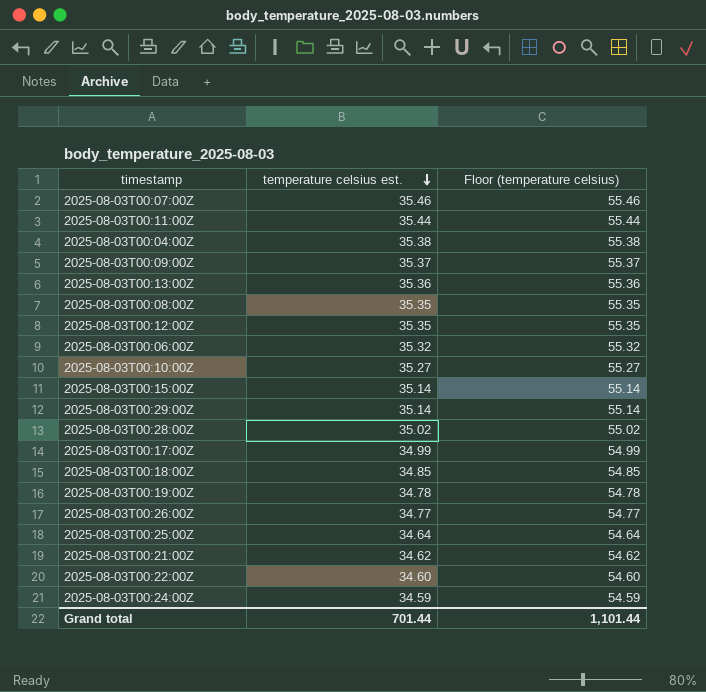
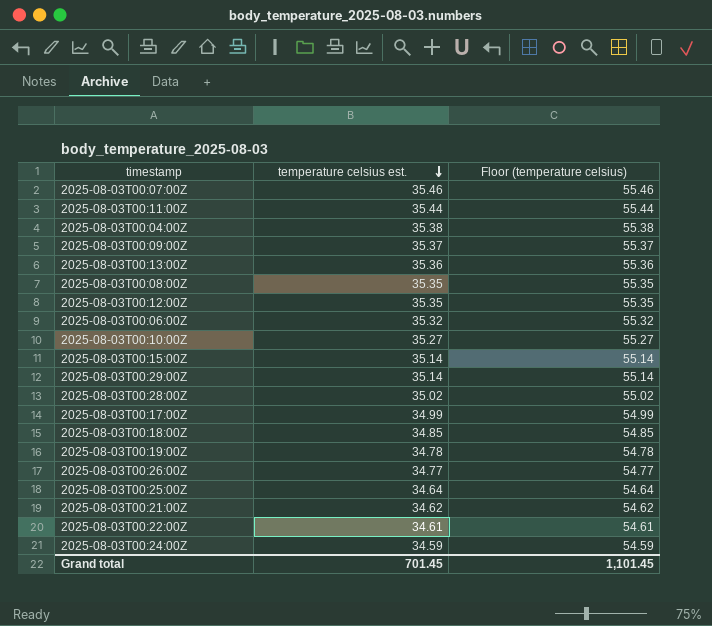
2025-08-03T00:22:00Z | temperature celsius est.: 34.60 -> 34.61
2025-08-03T00:22:00Z | Floor (temperature celsius): 54.60 -> 54.61
Grand total | temperature celsius est.: 701.44 -> 701.45
Grand total | Floor (temperature celsius): 1,101.44 -> 1,101.45

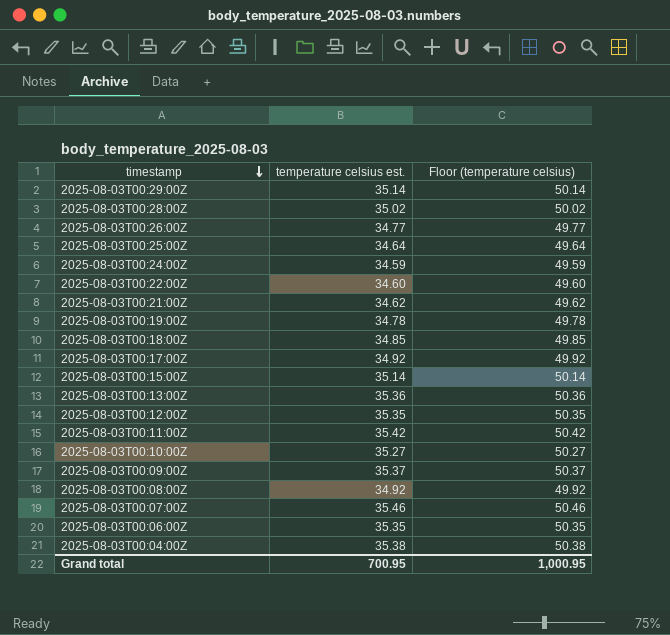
row order: temperature celsius est. descending -> timestamp descending
column Floor (temperature celsius) | formula: [temperature celsius est.] + 20 -> [temperature celsius est.] + 15
2025-08-03T00:22:00Z | temperature celsius est.: 34.61 -> 34.60
2025-08-03T00:17:00Z | temperature celsius est.: 34.99 -> 34.92
2025-08-03T00:11:00Z | temperature celsius est.: 35.44 -> 35.42
2025-08-03T00:08:00Z | temperature celsius est.: 35.35 -> 34.92
2025-08-03T00:06:00Z | temperature celsius est.: 35.32 -> 35.35
Grand total | temperature celsius est.: 701.45 -> 700.95
Grand total | Floor (temperature celsius): 1,101.45 -> 1,000.95

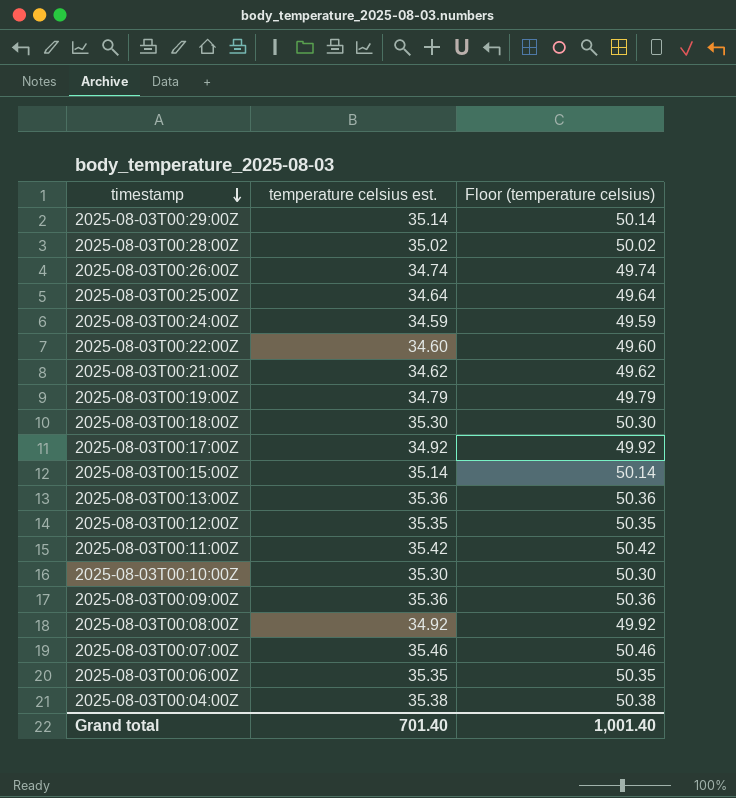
2025-08-03T00:26:00Z | temperature celsius est.: 34.77 -> 34.74
2025-08-03T00:26:00Z | Floor (temperature celsius): 49.77 -> 49.74
2025-08-03T00:19:00Z | temperature celsius est.: 34.78 -> 34.79
2025-08-03T00:19:00Z | Floor (temperature celsius): 49.78 -> 49.79
2025-08-03T00:18:00Z | temperature celsius est.: 34.85 -> 35.30
2025-08-03T00:18:00Z | Floor (temperature celsius): 49.85 -> 50.30
2025-08-03T00:10:00Z | temperature celsius est.: 35.27 -> 35.30
2025-08-03T00:10:00Z | Floor (temperature celsius): 50.27 -> 50.30
2025-08-03T00:09:00Z | temperature celsius est.: 35.37 -> 35.36
2025-08-03T00:09:00Z | Floor (temperature celsius): 50.37 -> 50.36
Grand total | temperature celsius est.: 700.95 -> 701.40
Grand total | Floor (temperature celsius): 1,000.95 -> 1,001.40

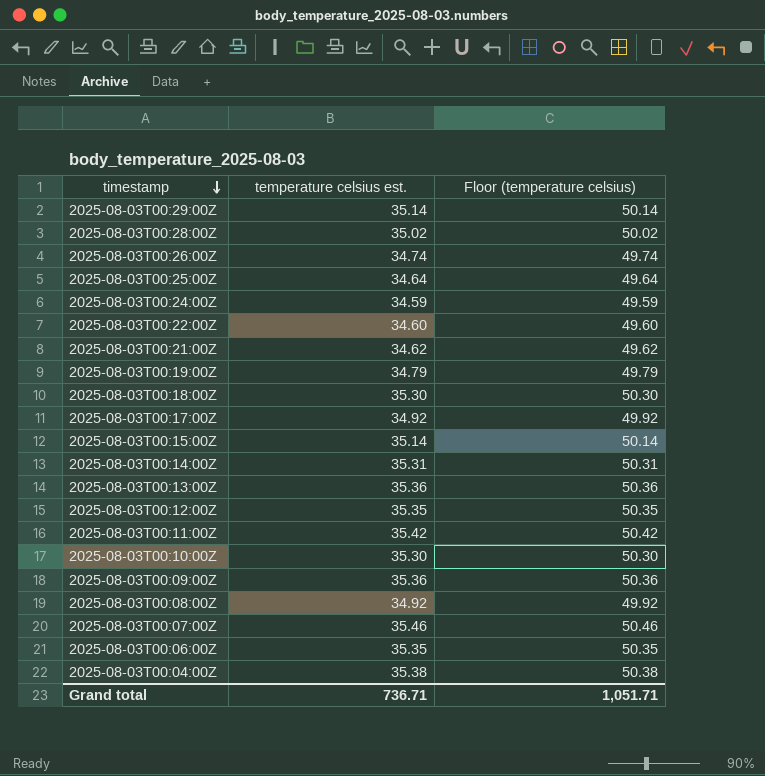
row 2025-08-03T00:14:00Z: none -> 35.31 | 50.31
Grand total | temperature celsius est.: 701.40 -> 736.71
Grand total | Floor (temperature celsius): 1,001.40 -> 1,051.71

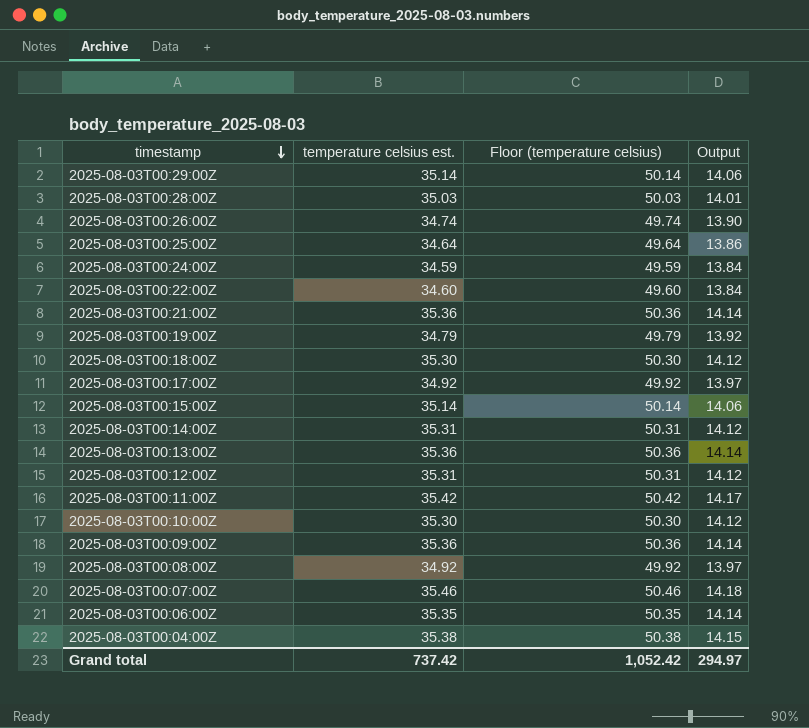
column Output | formula: none -> [temperature celsius est.] * 0.4
2025-08-03T00:28:00Z | temperature celsius est.: 35.02 -> 35.03
2025-08-03T00:28:00Z | Floor (temperature celsius): 50.02 -> 50.03
2025-08-03T00:21:00Z | temperature celsius est.: 34.62 -> 35.36
2025-08-03T00:21:00Z | Floor (temperature celsius): 49.62 -> 50.36
2025-08-03T00:12:00Z | temperature celsius est.: 35.35 -> 35.31
2025-08-03T00:12:00Z | Floor (temperature celsius): 50.35 -> 50.31
Grand total | temperature celsius est.: 736.71 -> 737.42
Grand total | Floor (temperature celsius): 1,051.71 -> 1,052.42

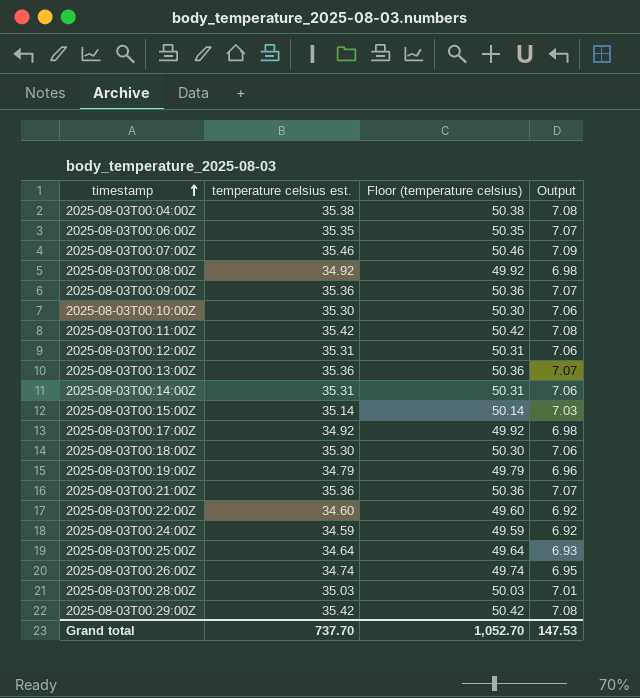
row order: timestamp descending -> timestamp ascending
column Output | formula: [temperature celsius est.] * 0.4 -> [temperature celsius est.] * 0.2
2025-08-03T00:29:00Z | temperature celsius est.: 35.14 -> 35.42
2025-08-03T00:29:00Z | Floor (temperature celsius): 50.14 -> 50.42
Grand total | temperature celsius est.: 737.42 -> 737.70
Grand total | Floor (temperature celsius): 1,052.42 -> 1,052.70
Grand total | Output: 294.97 -> 147.53

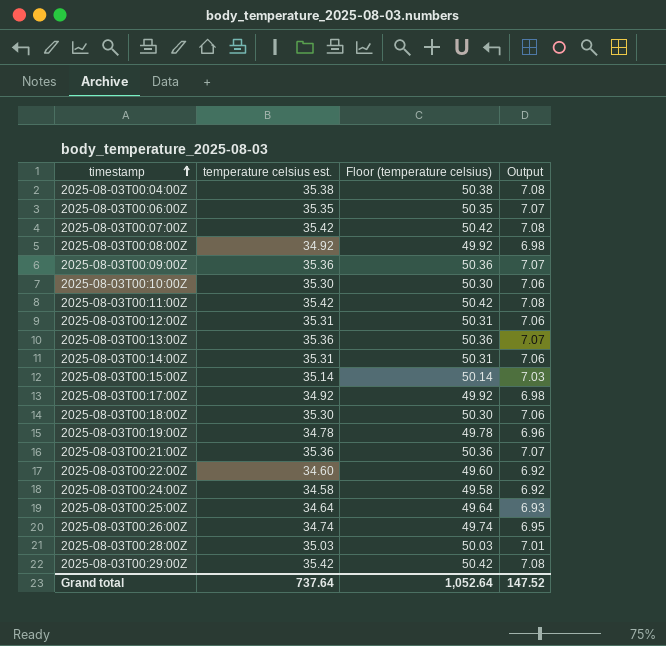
2025-08-03T00:07:00Z | temperature celsius est.: 35.46 -> 35.42
2025-08-03T00:07:00Z | Floor (temperature celsius): 50.46 -> 50.42
2025-08-03T00:07:00Z | Output: 7.09 -> 7.08
2025-08-03T00:19:00Z | temperature celsius est.: 34.79 -> 34.78
2025-08-03T00:19:00Z | Floor (temperature celsius): 49.79 -> 49.78
2025-08-03T00:24:00Z | temperature celsius est.: 34.59 -> 34.58
2025-08-03T00:24:00Z | Floor (temperature celsius): 49.59 -> 49.58
Grand total | temperature celsius est.: 737.70 -> 737.64
Grand total | Floor (temperature celsius): 1,052.70 -> 1,052.64
Grand total | Output: 147.53 -> 147.52

